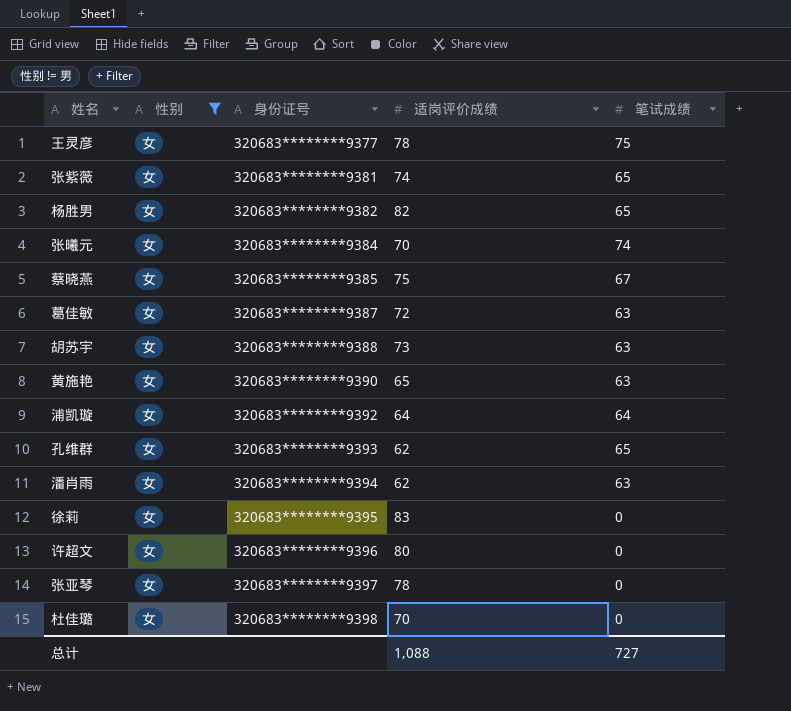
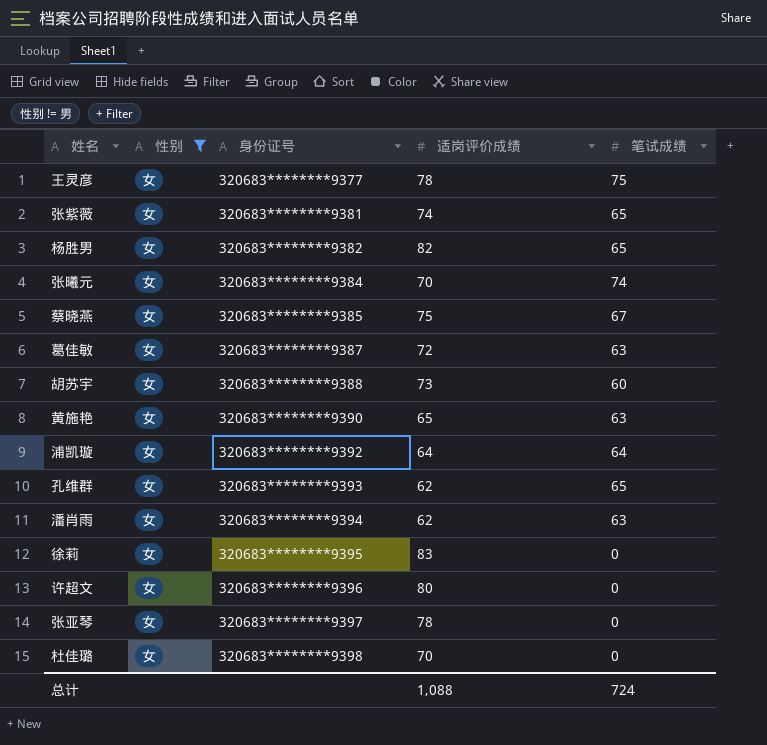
胡苏宇 | 笔试成绩: 63 -> 60
总计 | 笔试成绩: 727 -> 724

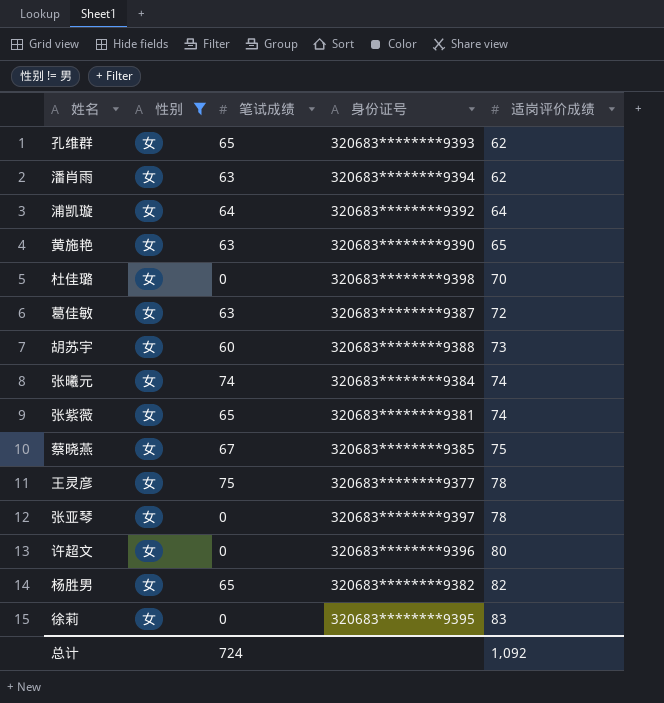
row order: 身份证号 ascending -> 适岗评价成绩 ascending
column 笔试成绩 | position: 5 -> 3
张曦元 | 适岗评价成绩: 70 -> 74
总计 | 适岗评价成绩: 1,088 -> 1,092

